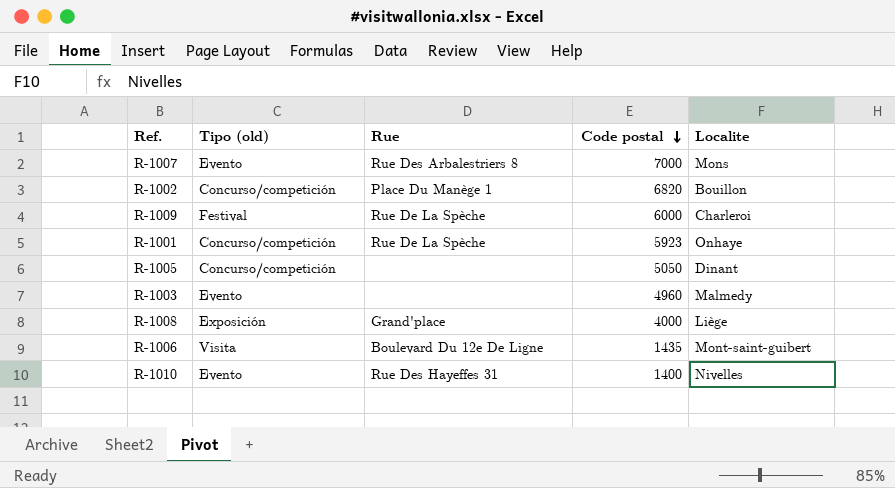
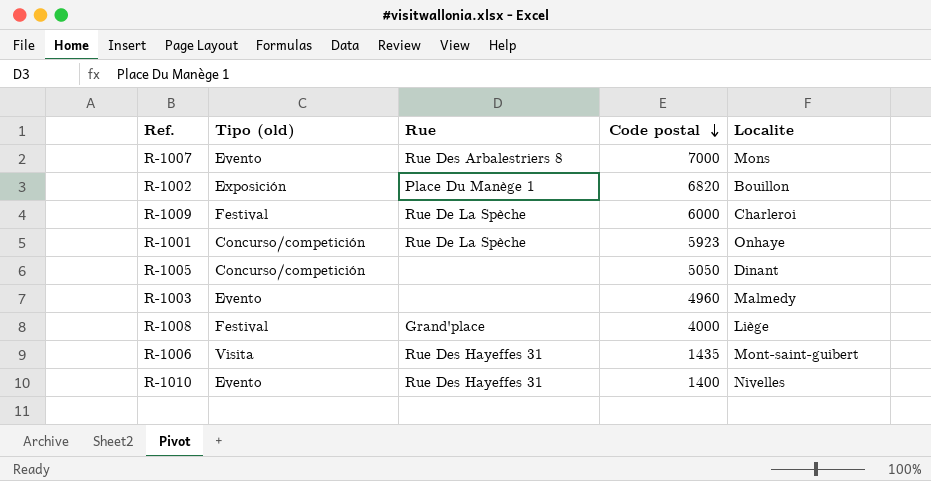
R-1002 | Tipo (old): Concurso/competición -> Exposición
R-1008 | Tipo (old): Exposición -> Festival
R-1006 | Rue: Boulevard Du 12e De Ligne -> Rue Des Hayeffes 31

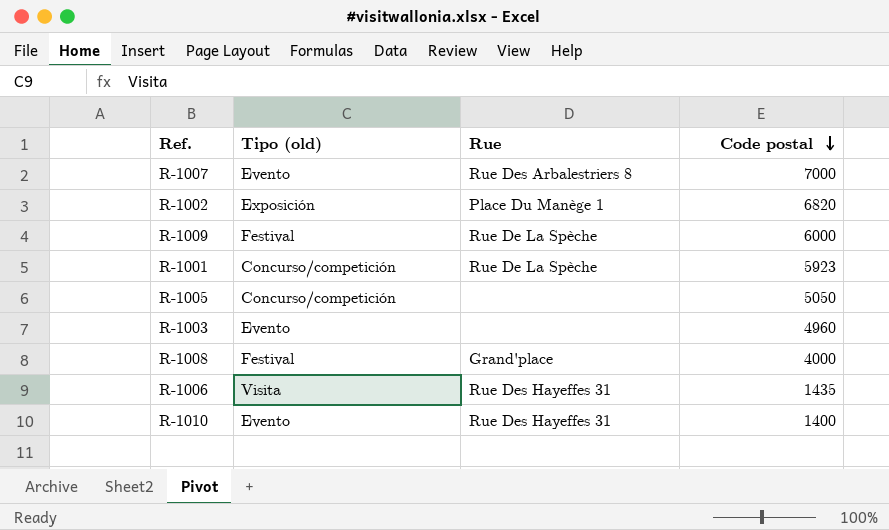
column Localite | position: 5 -> none

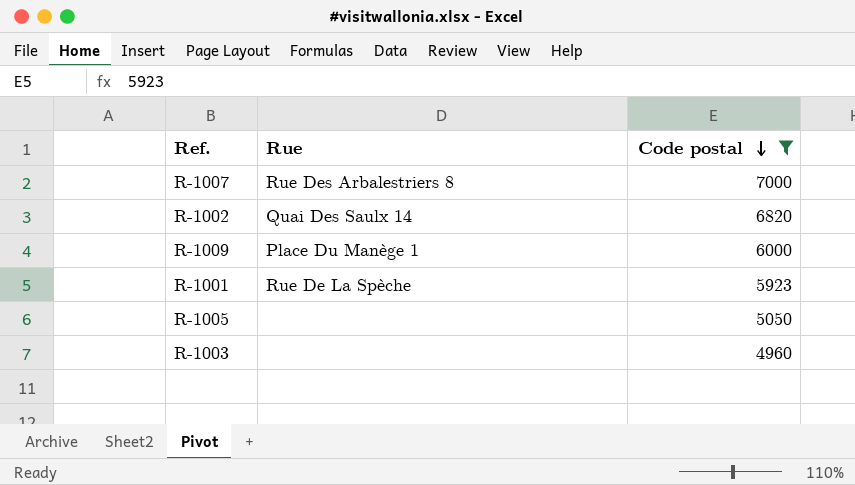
filter: none -> Code postal >= 4960
column Tipo (old) | position: 2 -> none
R-1002 | Rue: Place Du Manège 1 -> Quai Des Saulx 14
R-1009 | Rue: Rue De La Spèche -> Place Du Manège 1

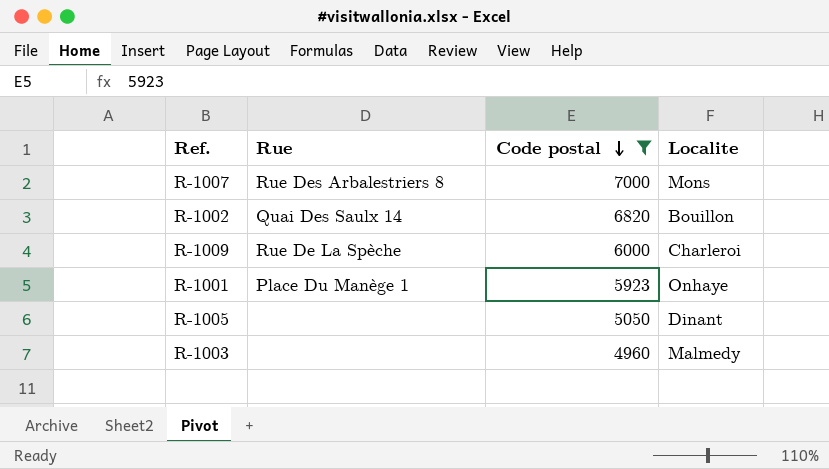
column Localite | position: none -> 4
R-1009 | Rue: Place Du Manège 1 -> Rue De La Spèche
R-1001 | Rue: Rue De La Spèche -> Place Du Manège 1

